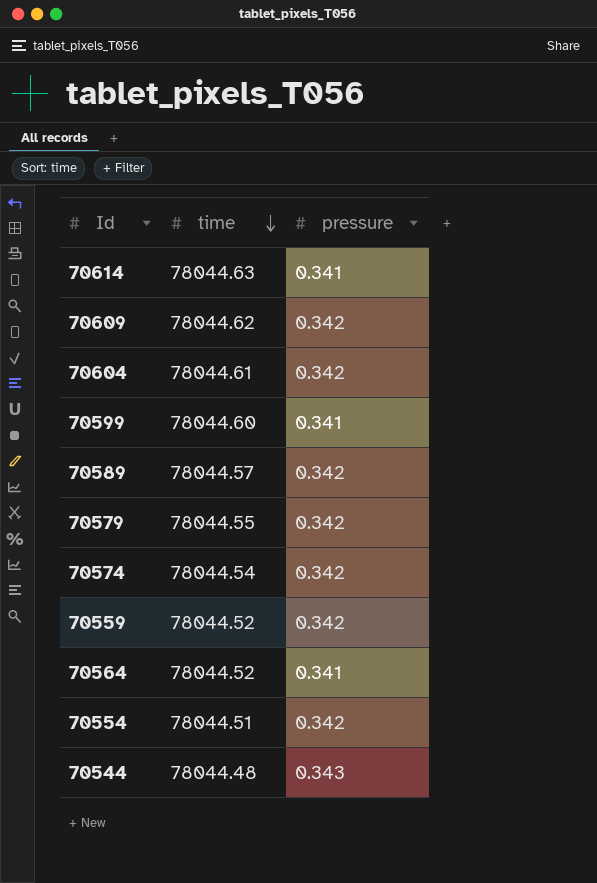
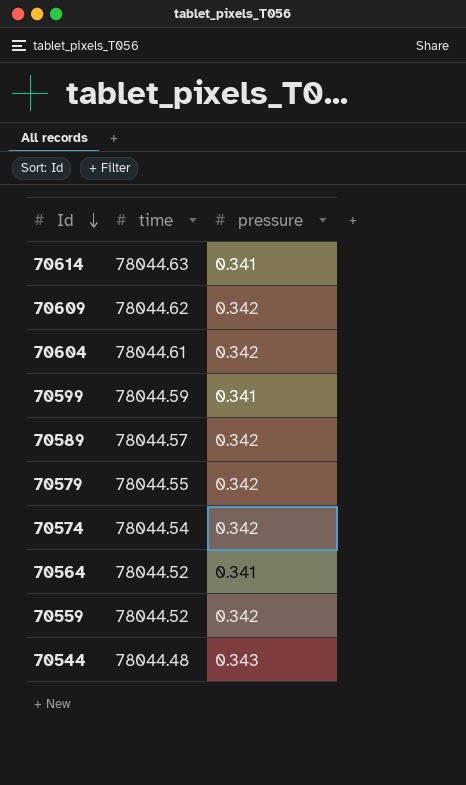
row order: time descending -> Id descending
row 70554: 78044.51 | 0.342 -> none
70599 | time: 78044.60 -> 78044.59

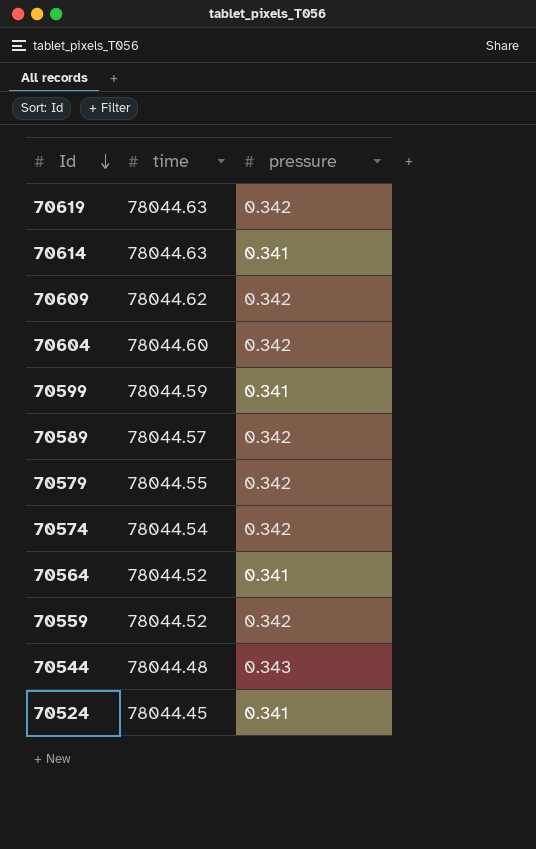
row 70619: none -> 78044.63 | 0.342
70604 | time: 78044.61 -> 78044.60
row 70524: none -> 78044.45 | 0.341

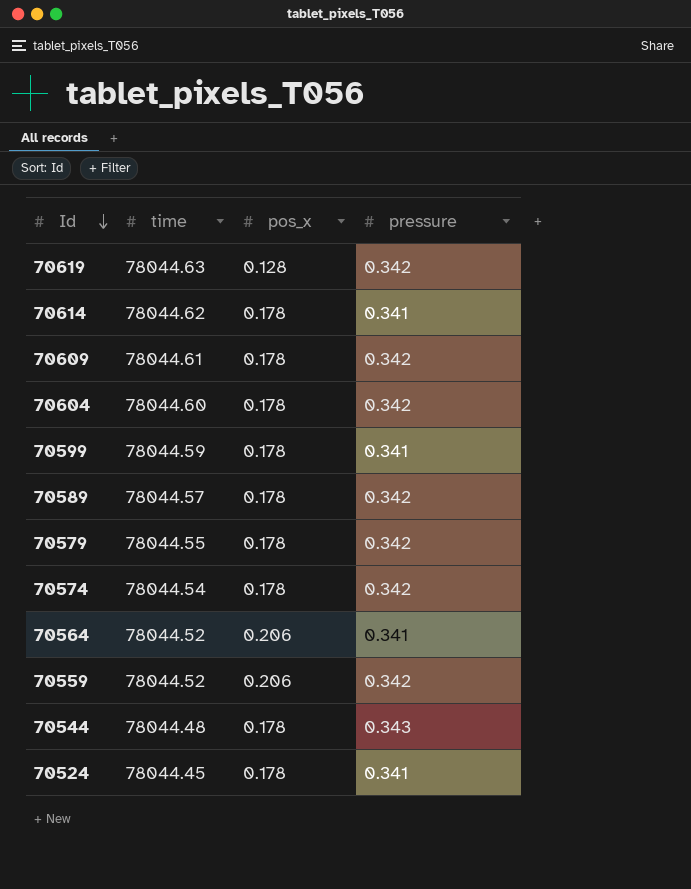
column pos_x | position: none -> 3
70614 | time: 78044.63 -> 78044.62
70609 | time: 78044.62 -> 78044.61

